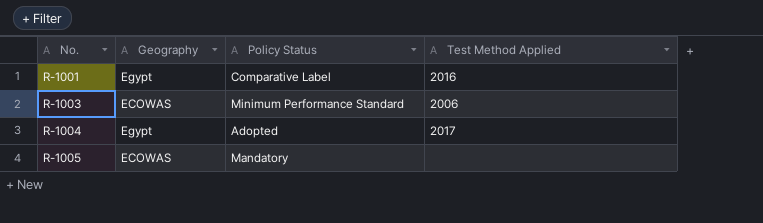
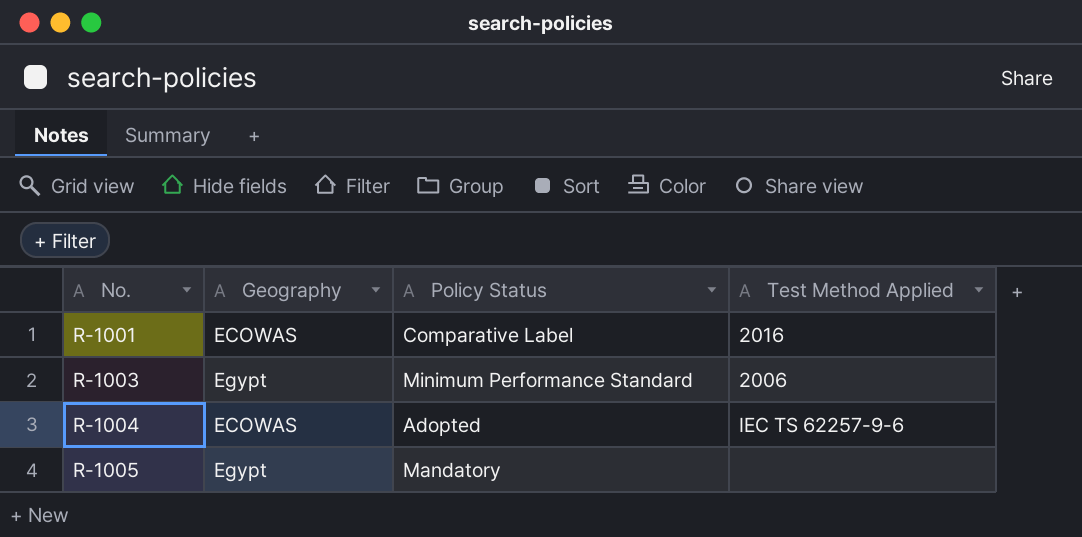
R-1001 | Geography: Egypt -> ECOWAS
R-1003 | Geography: ECOWAS -> Egypt
R-1004 | Geography: Egypt -> ECOWAS
R-1004 | Test Method Applied: 2017 -> IEC TS 62257-9-6
R-1005 | Geography: ECOWAS -> Egypt

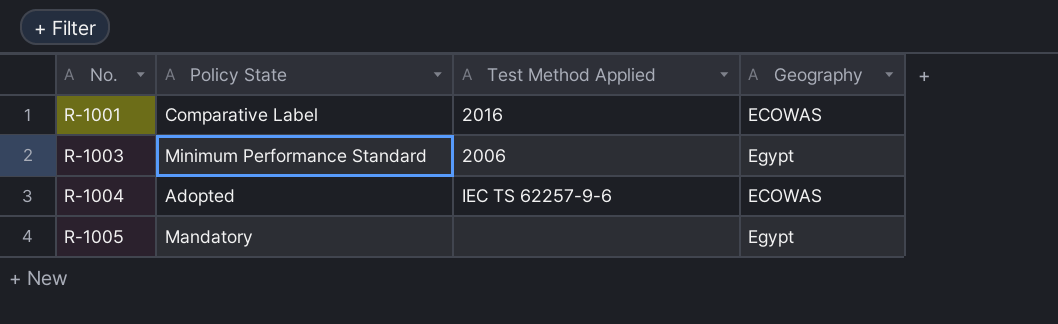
column name: Policy Status -> Policy State
column Geography | position: 2 -> 4

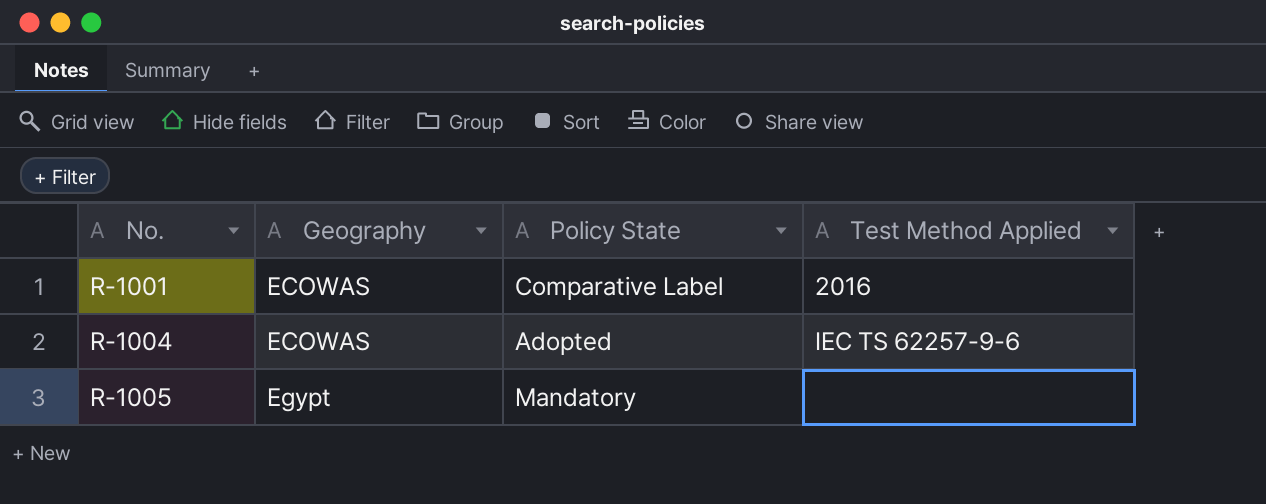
column Geography | position: 4 -> 2
row R-1003: Minimum Performance Standard | 2006 | Egypt -> none

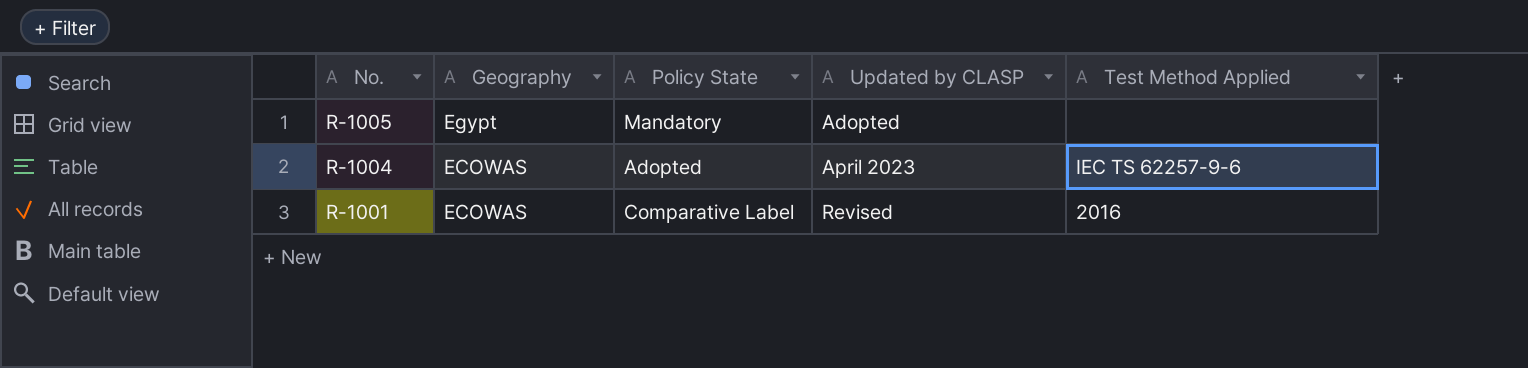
row order: No. ascending -> No. descending
column Updated by CLASP | position: none -> 4

